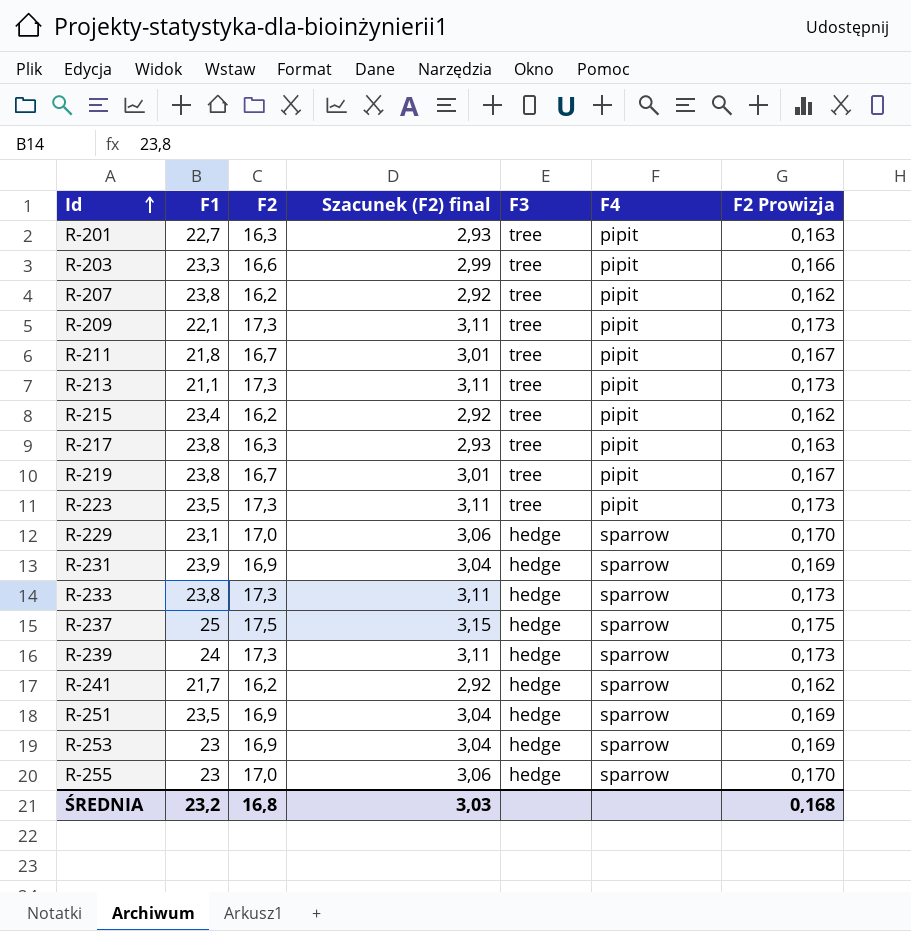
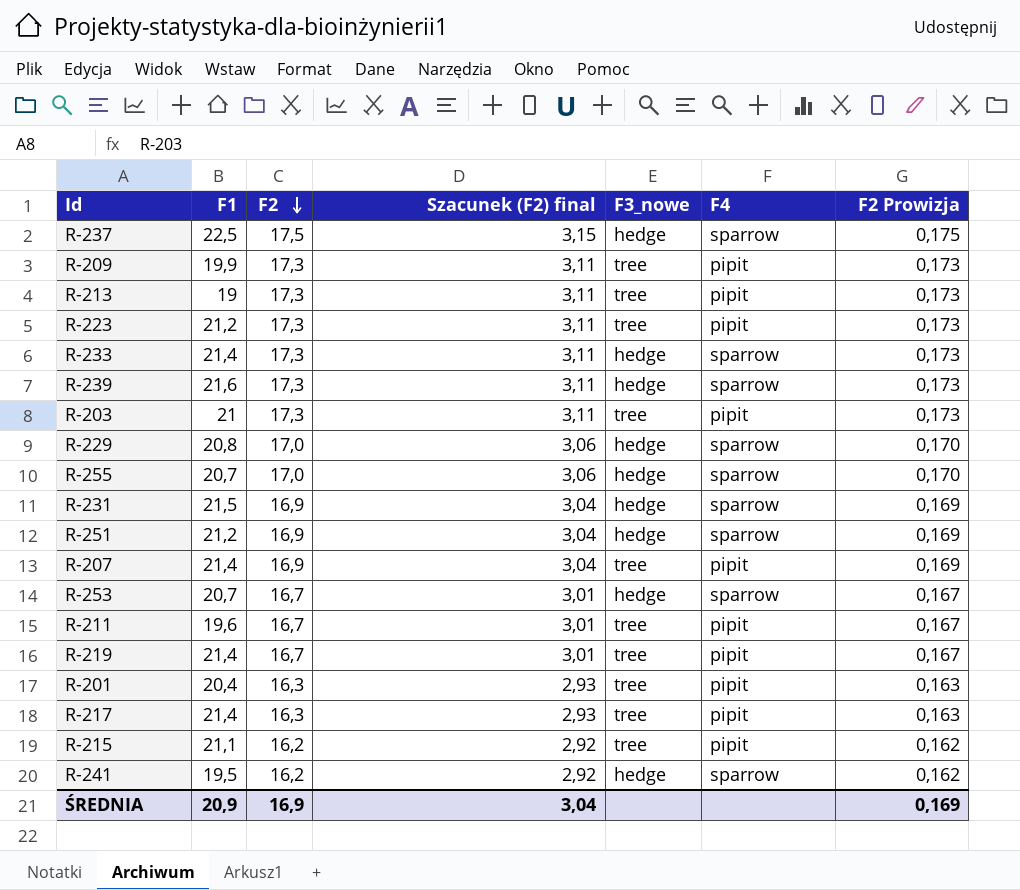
row order: Id ascending -> F2 descending
column name: F3 -> F3_nowe
R-237 | F1: 25 -> 22,5
R-209 | F1: 22,1 -> 19,9
R-213 | F1: 21,1 -> 19
R-223 | F1: 23,5 -> 21,2
R-233 | F1: 23,8 -> 21,4
R-239 | F1: 24 -> 21,6
R-203 | F1: 23,3 -> 21
R-203 | F2: 16,6 -> 17,3
R-203 | Szacunek (F2) final: 2,99 -> 3,11
R-203 | F2 Prowizja: 0,166 -> 0,173
R-229 | F1: 23,1 -> 20,8
R-255 | F1: 23 -> 20,7
R-231 | F1: 23,9 -> 21,5
R-251 | F1: 23,5 -> 21,2
R-207 | F1: 23,8 -> 21,4
R-207 | F2: 16,2 -> 16,9
R-207 | Szacunek (F2) final: 2,92 -> 3,04
R-207 | F2 Prowizja: 0,162 -> 0,169
R-253 | F1: 23 -> 20,7
R-253 | F2: 16,9 -> 16,7
R-253 | Szacunek (F2) final: 3,04 -> 3,01
R-253 | F2 Prowizja: 0,169 -> 0,167
R-211 | F1: 21,8 -> 19,6
R-219 | F1: 23,8 -> 21,4
R-201 | F1: 22,7 -> 20,4
R-217 | F1: 23,8 -> 21,4
R-215 | F1: 23,4 -> 21,1
R-241 | F1: 21,7 -> 19,5
ŚREDNIA | F1: 23,2 -> 20,9
ŚREDNIA | F2: 16,8 -> 16,9
ŚREDNIA | Szacunek (F2) final: 3,03 -> 3,04
ŚREDNIA | F2 Prowizja: 0,168 -> 0,169

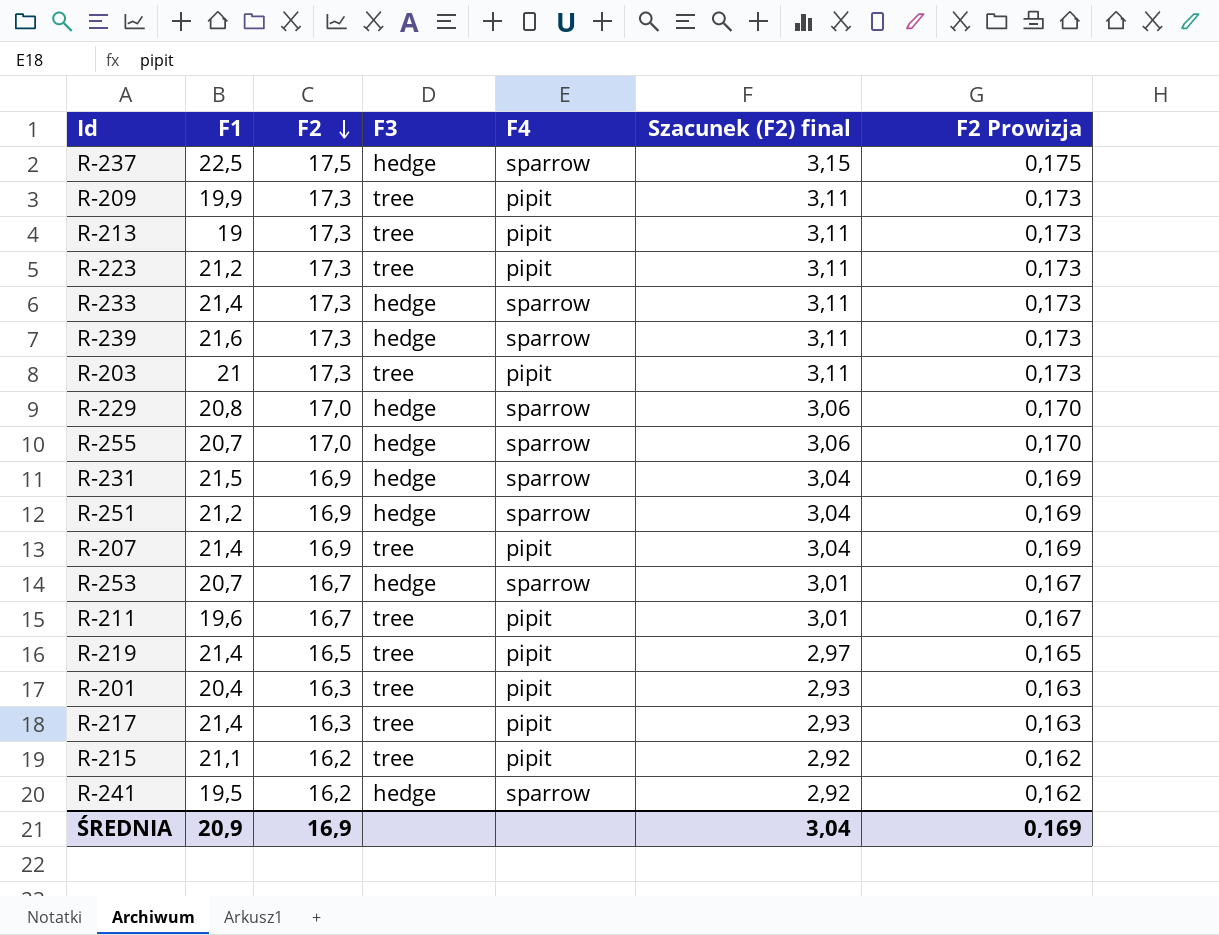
column name: F3_nowe -> F3
column Szacunek (F2) final | position: 4 -> 6
R-219 | F2: 16,7 -> 16,5
R-219 | Szacunek (F2) final: 3,01 -> 2,97
R-219 | F2 Prowizja: 0,167 -> 0,165

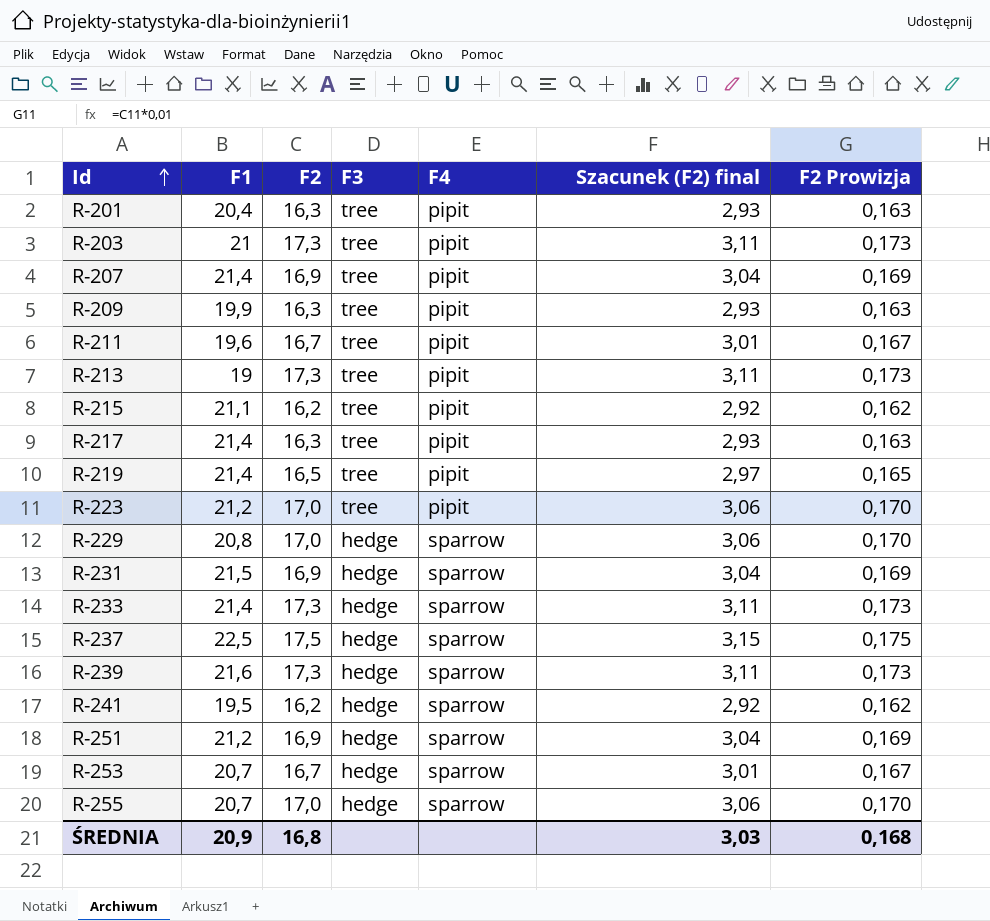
row order: F2 descending -> Id ascending
R-209 | F2: 17,3 -> 16,3
R-209 | Szacunek (F2) final: 3,11 -> 2,93
R-209 | F2 Prowizja: 0,173 -> 0,163
R-223 | F2: 17,3 -> 17,0
R-223 | Szacunek (F2) final: 3,11 -> 3,06
R-223 | F2 Prowizja: 0,173 -> 0,170
ŚREDNIA | F2: 16,9 -> 16,8
ŚREDNIA | Szacunek (F2) final: 3,04 -> 3,03
ŚREDNIA | F2 Prowizja: 0,169 -> 0,168

